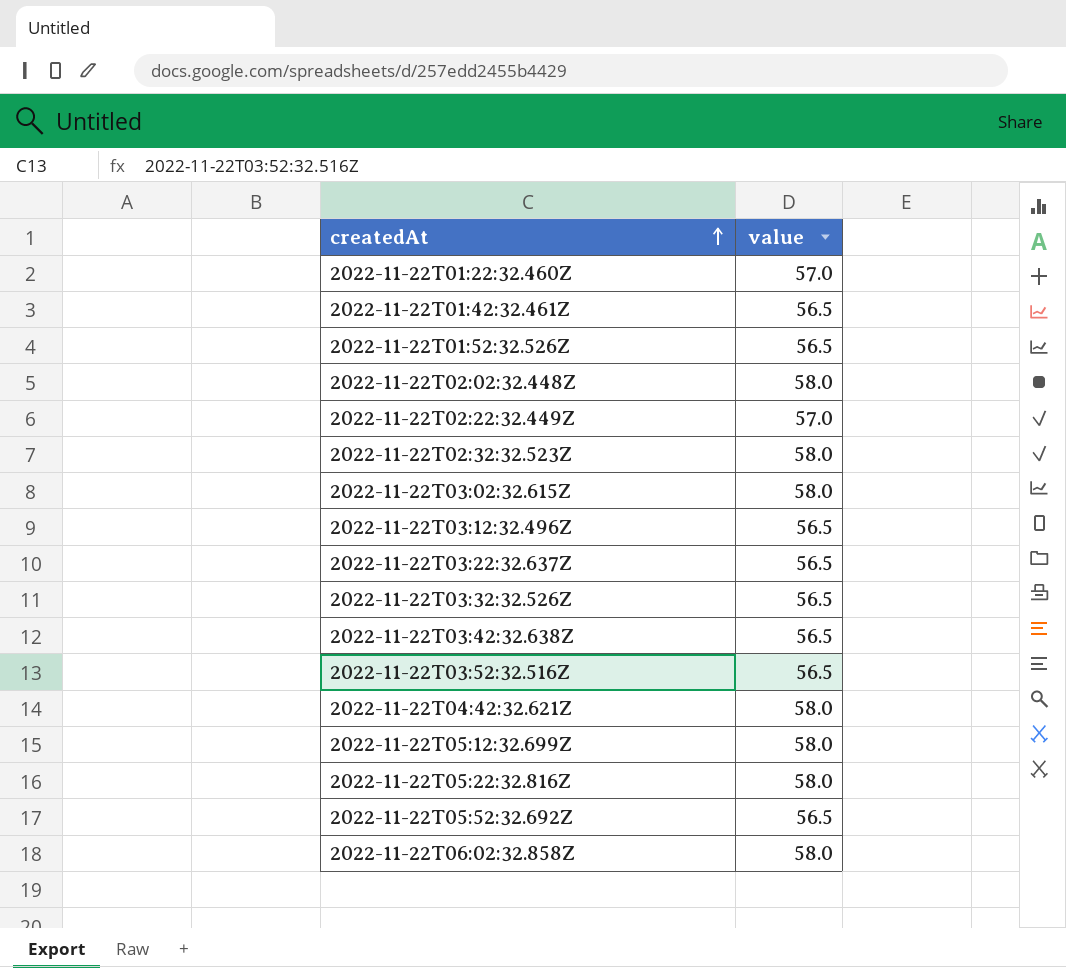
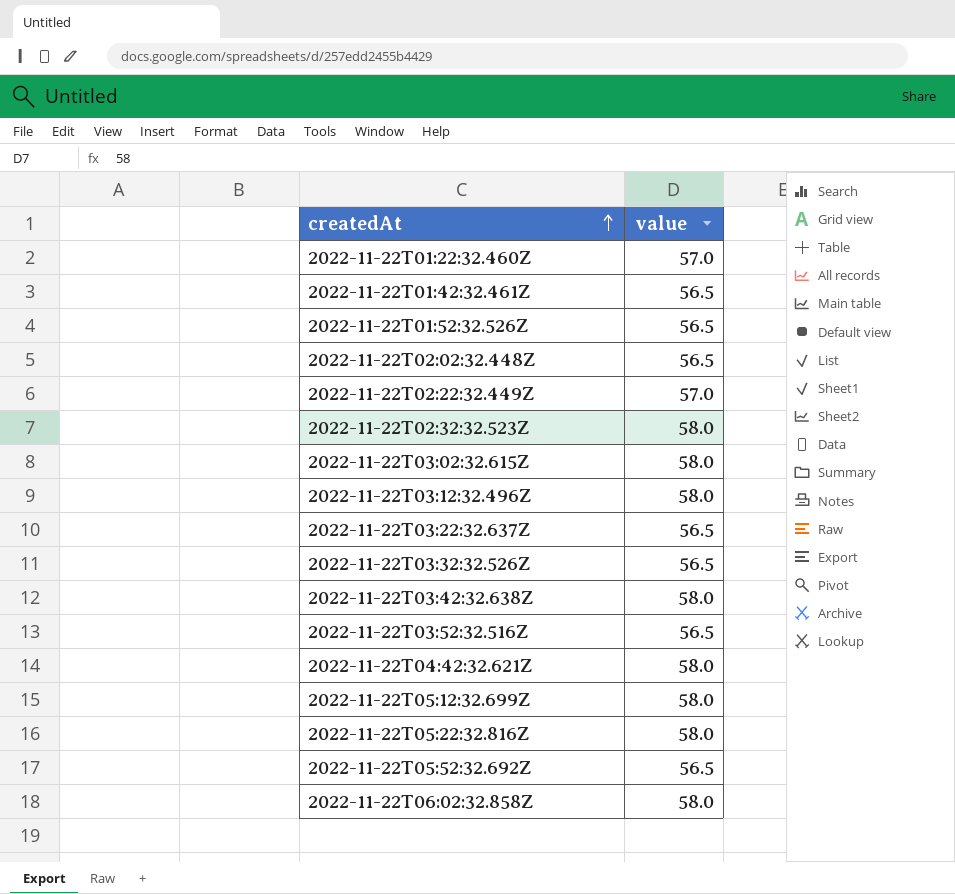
2022-11-22T02:02:32.448Z | value: 58.0 -> 56.5
2022-11-22T03:12:32.496Z | value: 56.5 -> 58.0
2022-11-22T03:42:32.638Z | value: 56.5 -> 58.0

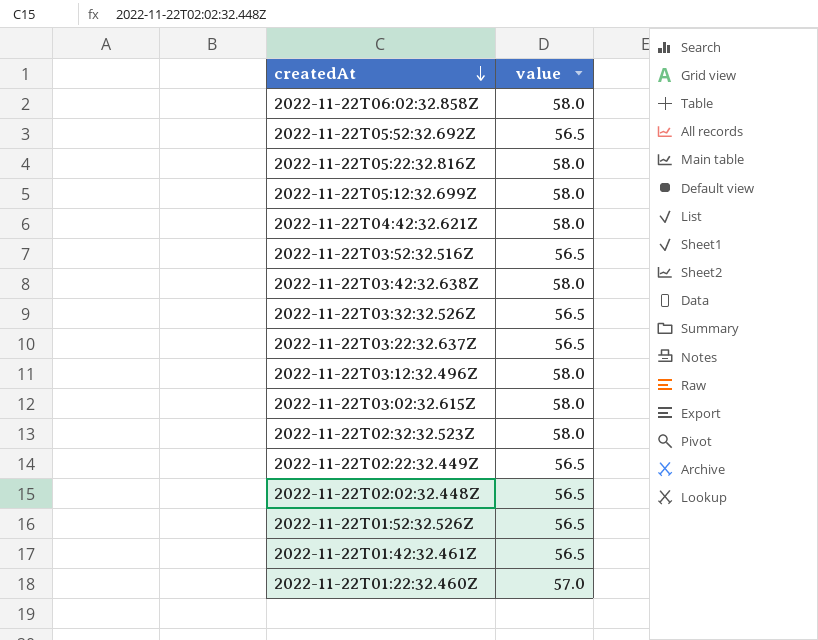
row order: createdAt ascending -> createdAt descending
2022-11-22T02:22:32.449Z | value: 57.0 -> 56.5

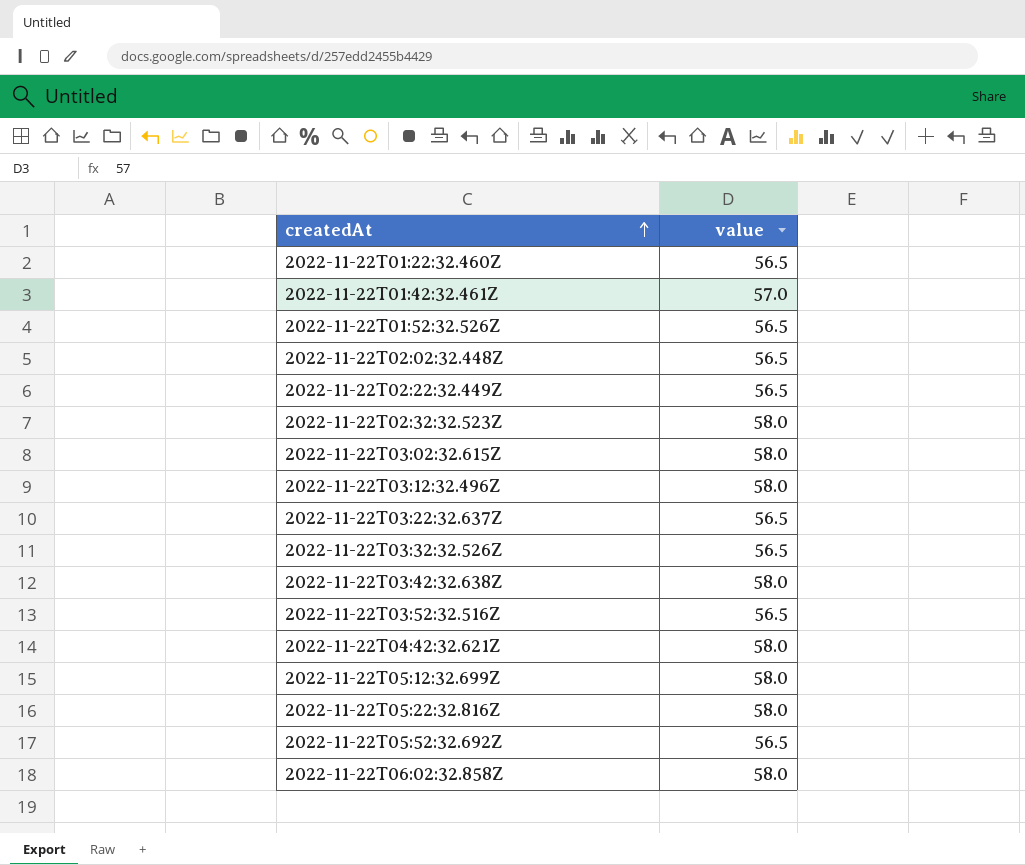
row order: createdAt descending -> createdAt ascending
2022-11-22T01:22:32.460Z | value: 57.0 -> 56.5
2022-11-22T01:42:32.461Z | value: 56.5 -> 57.0

